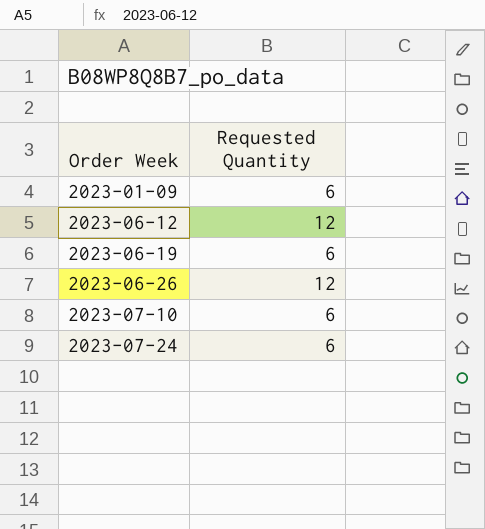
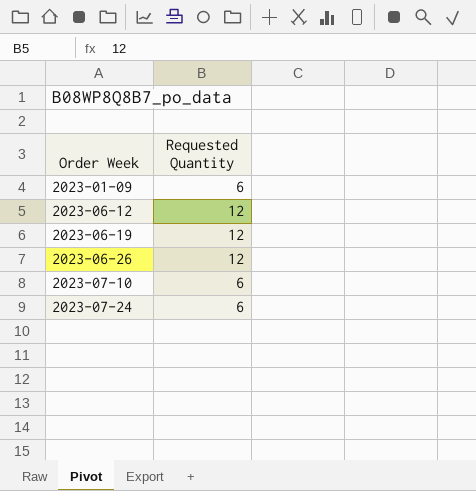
2023-06-19 | Requested Quantity: 6 -> 12

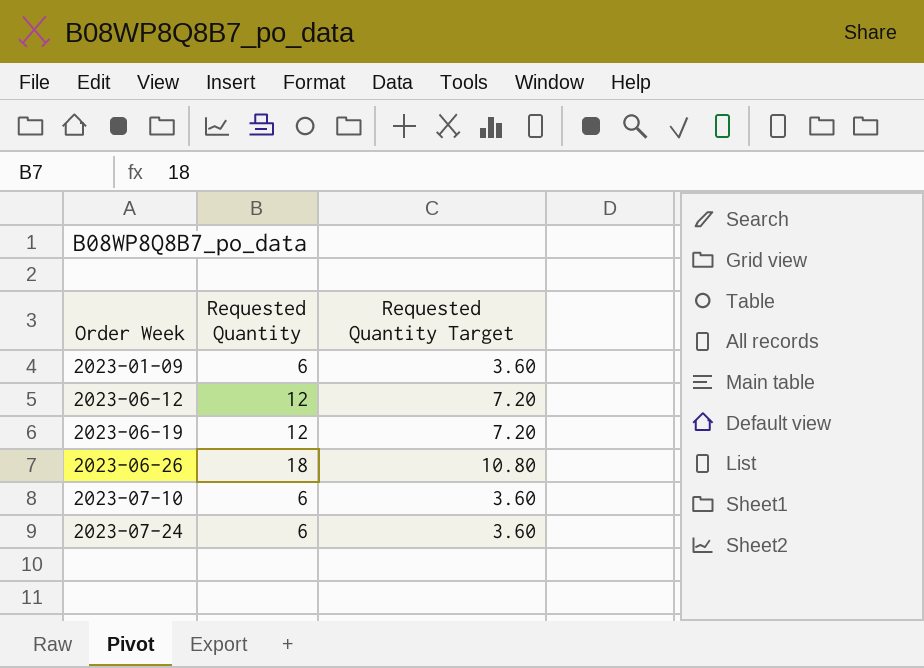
column Requested Quantity Target | formula: none -> [Requested Quantity] * 0.6
2023-06-26 | Requested Quantity: 12 -> 18

